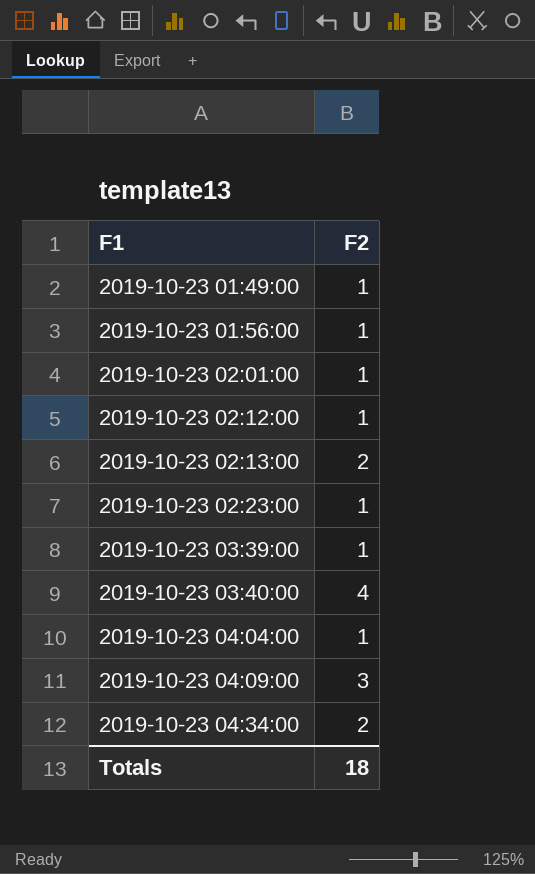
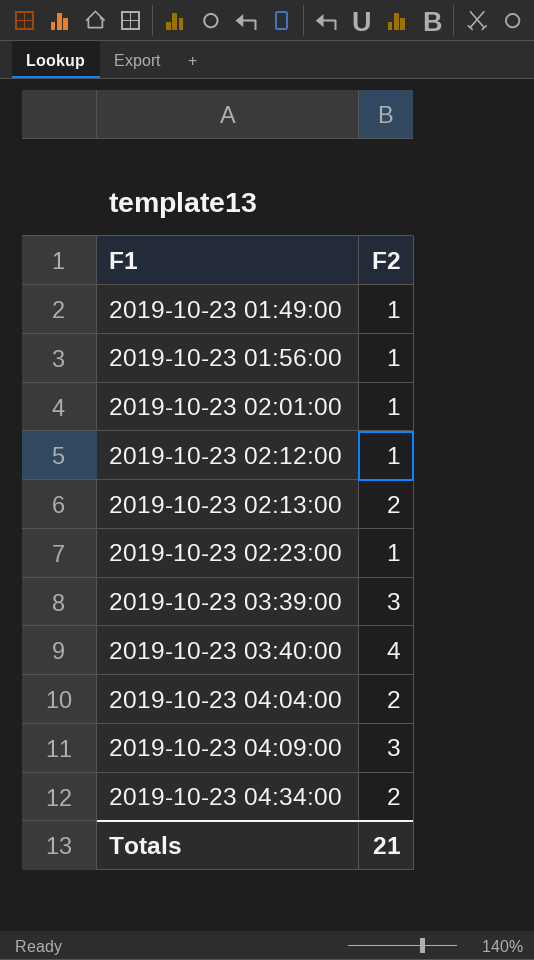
2019-10-23 03:39:00 | F2: 1 -> 3
2019-10-23 04:04:00 | F2: 1 -> 2
Totals | F2: 18 -> 21

